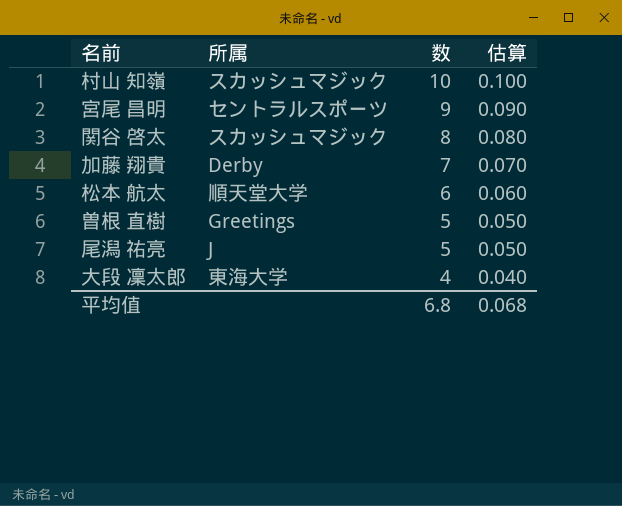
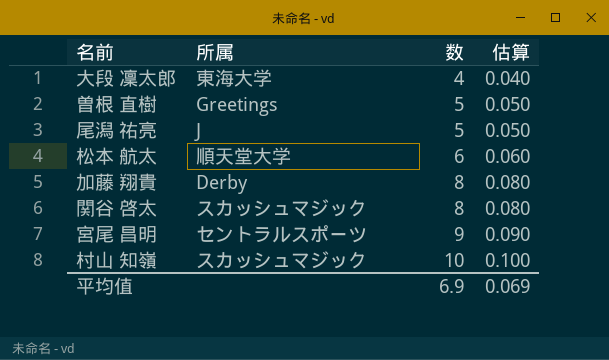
row order: 数 descending -> 数 ascending
加藤 翔貴 | 数: 7 -> 8
加藤 翔貴 | 估算: 0.070 -> 0.080
平均值 | 数: 6.8 -> 6.9
平均值 | 估算: 0.068 -> 0.069

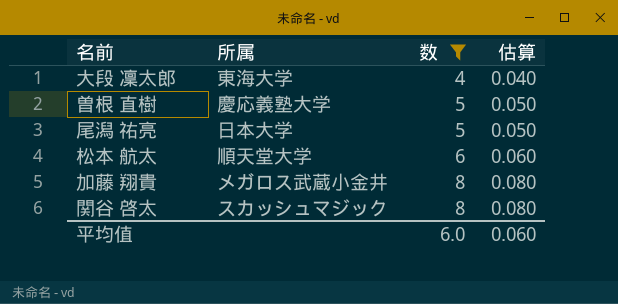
filter: none -> 数 <= 8
曽根 直樹 | 所属: Greetings -> 慶応義塾大学
尾潟 祐亮 | 所属: J -> 日本大学
加藤 翔貴 | 所属: Derby -> メガロス武蔵小金井
平均值 | 数: 6.9 -> 6.0
平均值 | 估算: 0.069 -> 0.060

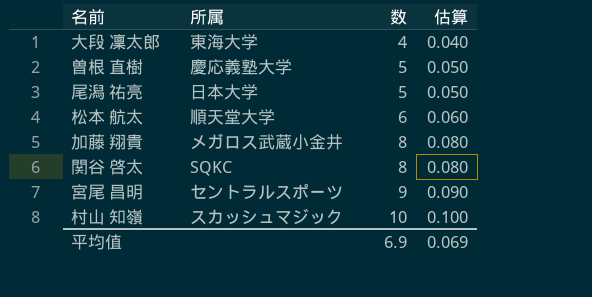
filter: 数 <= 8 -> none
関谷 啓太 | 所属: スカッシュマジック -> SQKC
平均值 | 数: 6.0 -> 6.9
平均值 | 估算: 0.060 -> 0.069

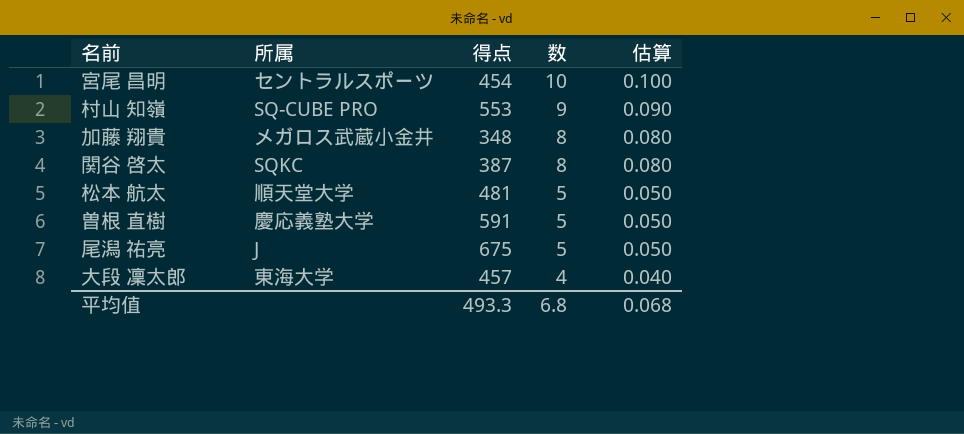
row order: 数 ascending -> 数 descending
column 得点 | position: none -> 3
宮尾 昌明 | 数: 9 -> 10
宮尾 昌明 | 估算: 0.090 -> 0.100
村山 知嶺 | 所属: スカッシュマジック -> SQ-CUBE PRO
村山 知嶺 | 数: 10 -> 9
村山 知嶺 | 估算: 0.100 -> 0.090
松本 航太 | 数: 6 -> 5
松本 航太 | 估算: 0.060 -> 0.050
尾潟 祐亮 | 所属: 日本大学 -> J
平均值 | 数: 6.9 -> 6.8
平均值 | 估算: 0.069 -> 0.068

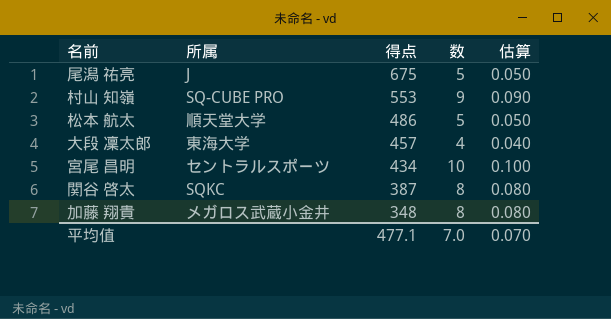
row order: 数 descending -> 得点 descending
row 曽根 直樹: 慶応義塾大学 | 591 | 5 | 0.050 -> none
松本 航太 | 得点: 481 -> 486
宮尾 昌明 | 得点: 454 -> 434
平均值 | 得点: 493.3 -> 477.1
平均值 | 数: 6.8 -> 7.0
平均值 | 估算: 0.068 -> 0.070

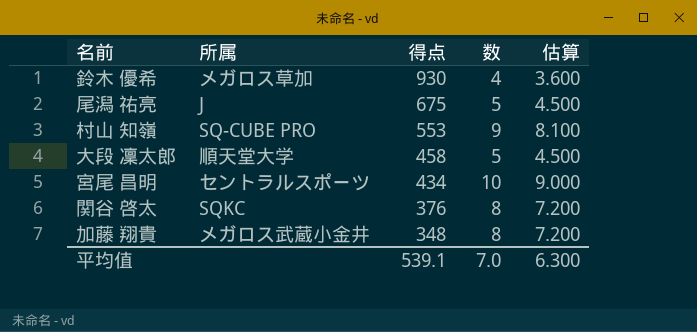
column 估算 | formula: [数] * 0.01 -> [数] * 0.9
row 松本 航太: 順天堂大学 | 486 | 5 | 0.050 -> none
row 鈴木 優希: none -> メガロス草加 | 930 | 4 | 3.600
大段 凜太郎 | 所属: 東海大学 -> 順天堂大学
大段 凜太郎 | 得点: 457 -> 458
大段 凜太郎 | 数: 4 -> 5
関谷 啓太 | 得点: 387 -> 376
平均值 | 得点: 477.1 -> 539.1
平均值 | 估算: 0.070 -> 6.300

